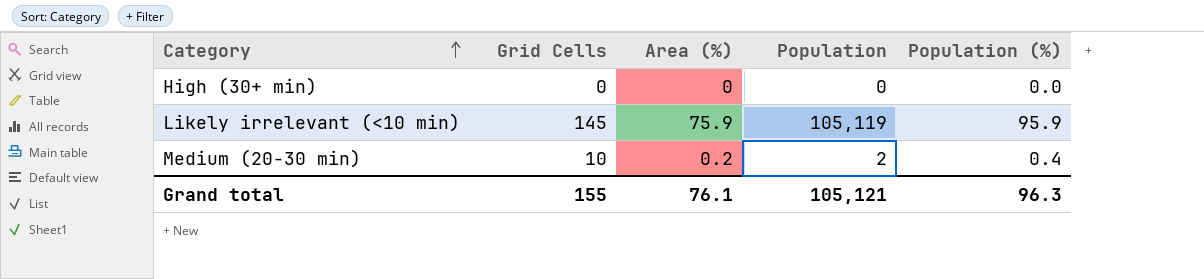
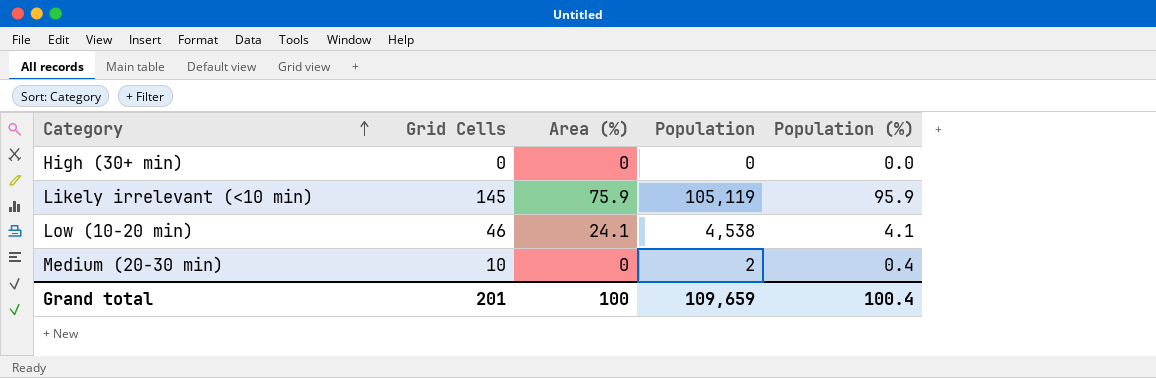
row Low (10-20 min): none -> 46 | 24.1 | 4,538 | 4.1
Medium (20-30 min) | Area (%): 0.2 -> 0
Grand total | Grid Cells: 155 -> 201
Grand total | Area (%): 76.1 -> 100
Grand total | Population: 105,121 -> 109,659
Grand total | Population (%): 96.3 -> 100.4

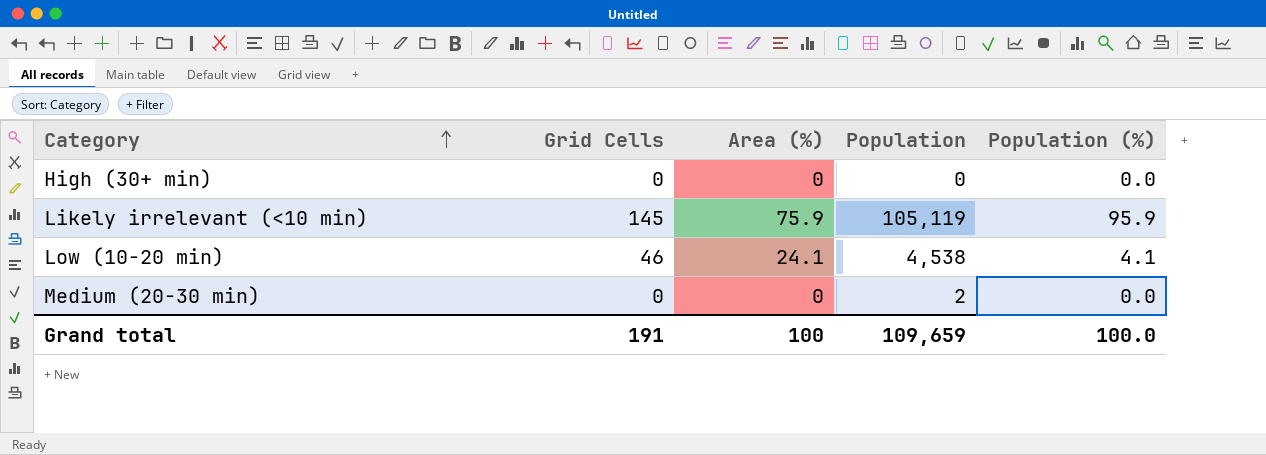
Medium (20-30 min) | Grid Cells: 10 -> 0
Medium (20-30 min) | Population (%): 0.4 -> 0.0
Grand total | Grid Cells: 201 -> 191
Grand total | Population (%): 100.4 -> 100.0

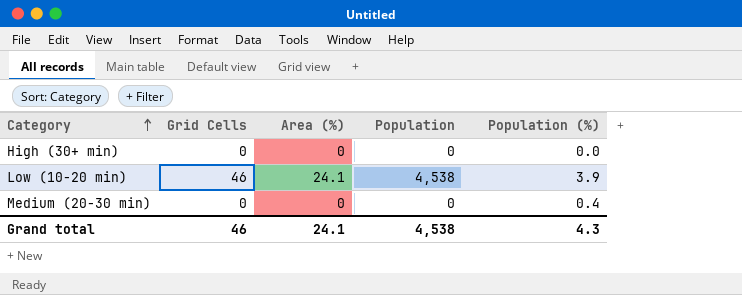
row Likely irrelevant (<10 min): 145 | 75.9 | 105,119 | 95.9 -> none
Low (10-20 min) | Population (%): 4.1 -> 3.9
Medium (20-30 min) | Population: 2 -> 0
Medium (20-30 min) | Population (%): 0.0 -> 0.4
Grand total | Grid Cells: 191 -> 46
Grand total | Area (%): 100 -> 24.1
Grand total | Population: 109,659 -> 4,538
Grand total | Population (%): 100.0 -> 4.3

